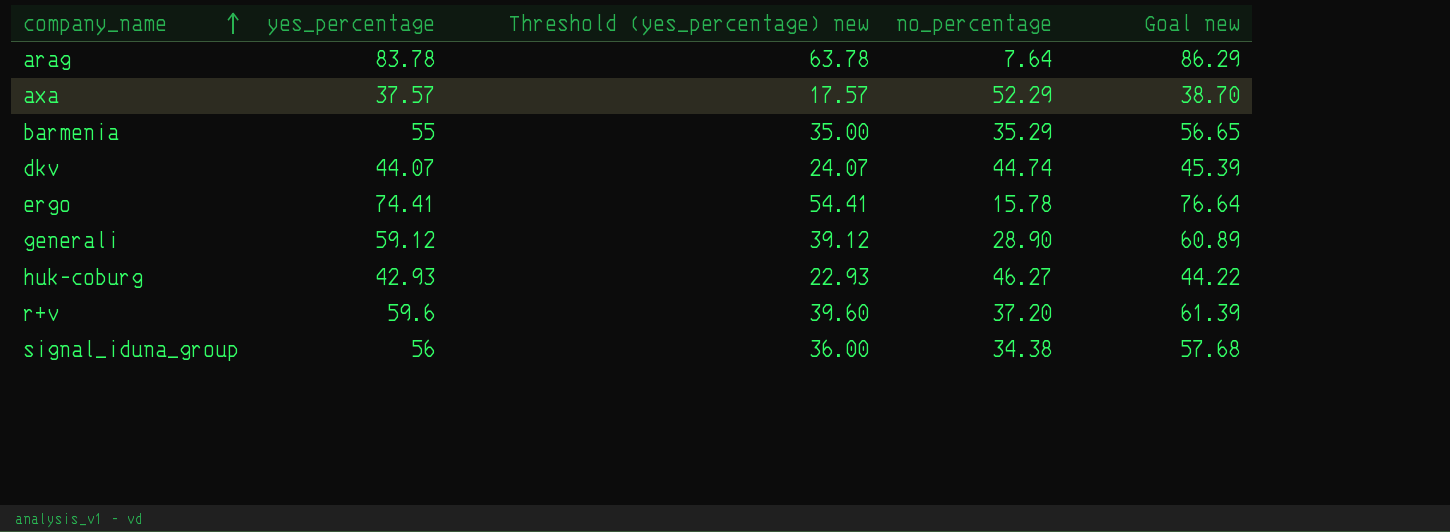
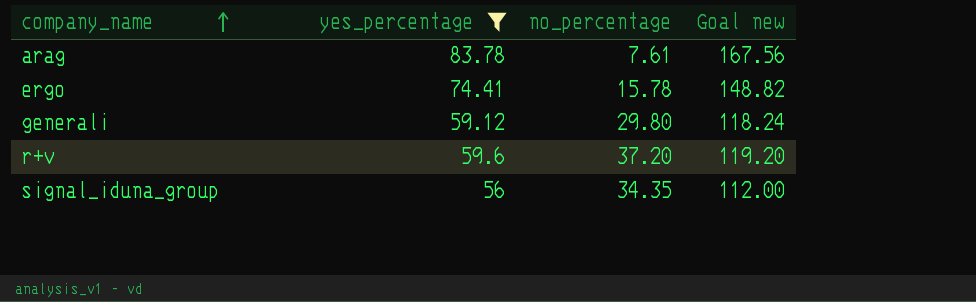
filter: none -> yes_percentage >= 56
column Threshold (yes_percentage) new | formula: [yes_percentage] - 20 -> none
column Goal new | formula: [yes_percentage] * 1.03 -> [yes_percentage] * 2
arag | no_percentage: 7.64 -> 7.61
generali | no_percentage: 28.90 -> 29.80
signal_iduna_group | no_percentage: 34.38 -> 34.35

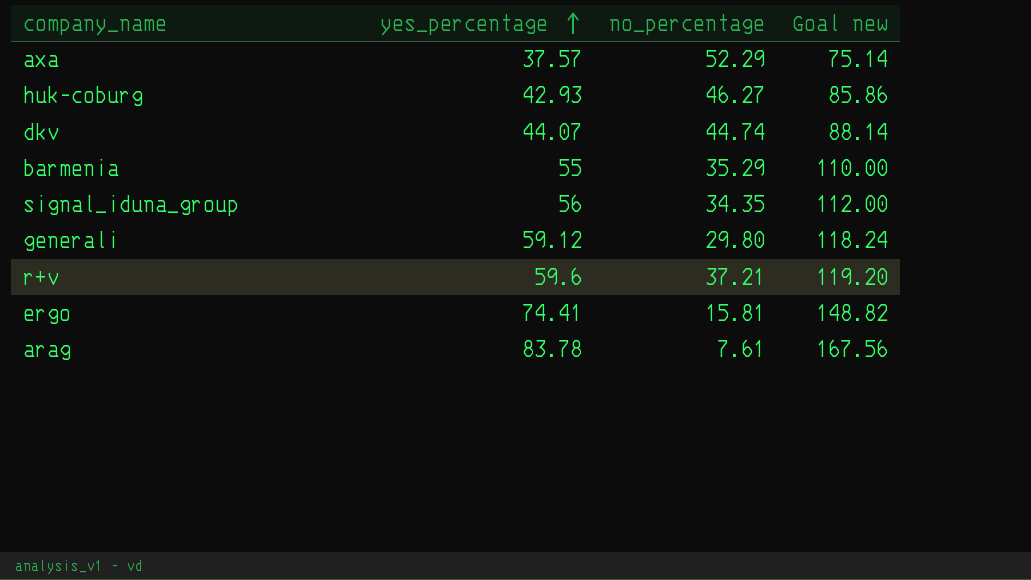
filter: yes_percentage >= 56 -> none
row order: company_name ascending -> yes_percentage ascending
r+v | no_percentage: 37.20 -> 37.21
ergo | no_percentage: 15.78 -> 15.81

